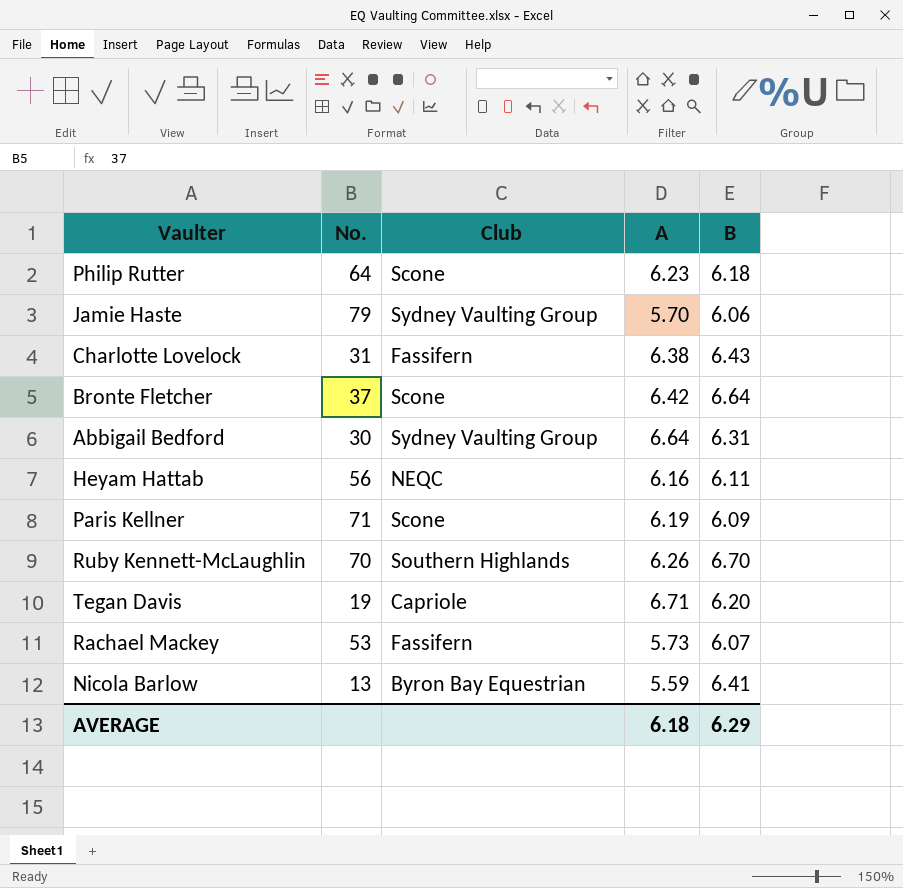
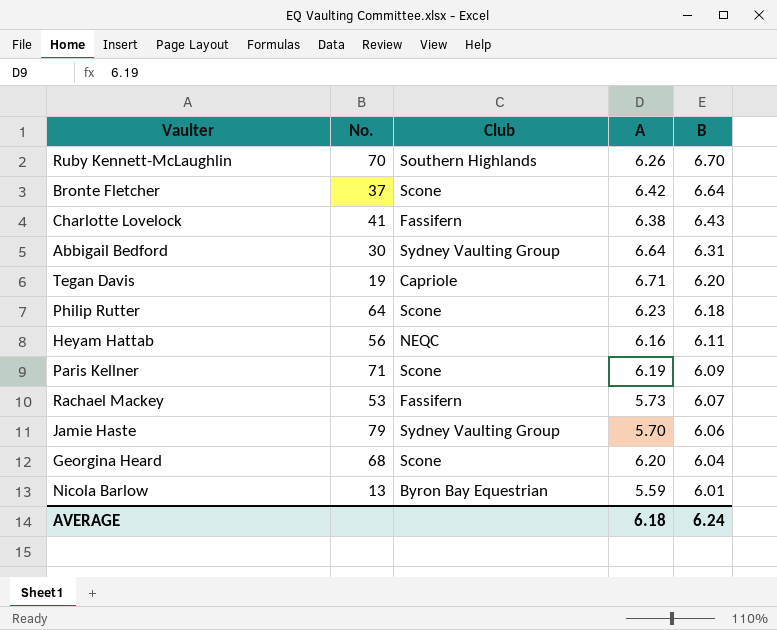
row order: none -> B descending
Charlotte Lovelock | No.: 31 -> 41
row Georgina Heard: none -> 68 | Scone | 6.20 | 6.04
Nicola Barlow | B: 6.41 -> 6.01
AVERAGE | B: 6.29 -> 6.24

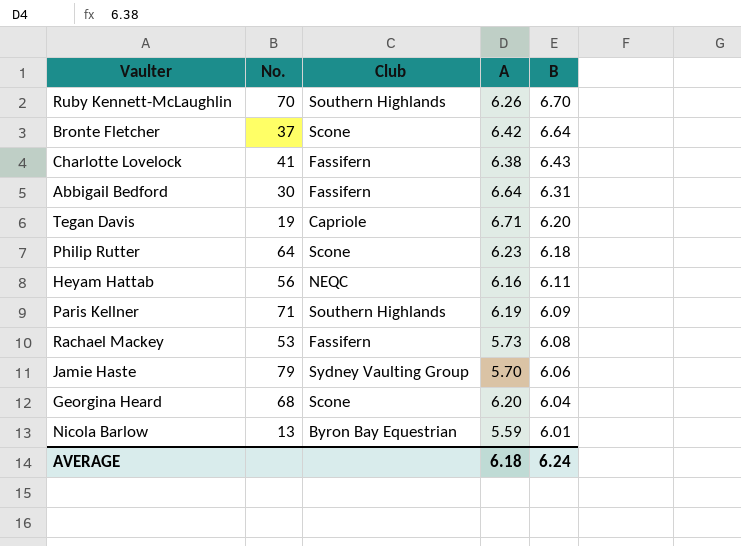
Abbigail Bedford | Club: Sydney Vaulting Group -> Fassifern
Paris Kellner | Club: Scone -> Southern Highlands
Rachael Mackey | B: 6.07 -> 6.08

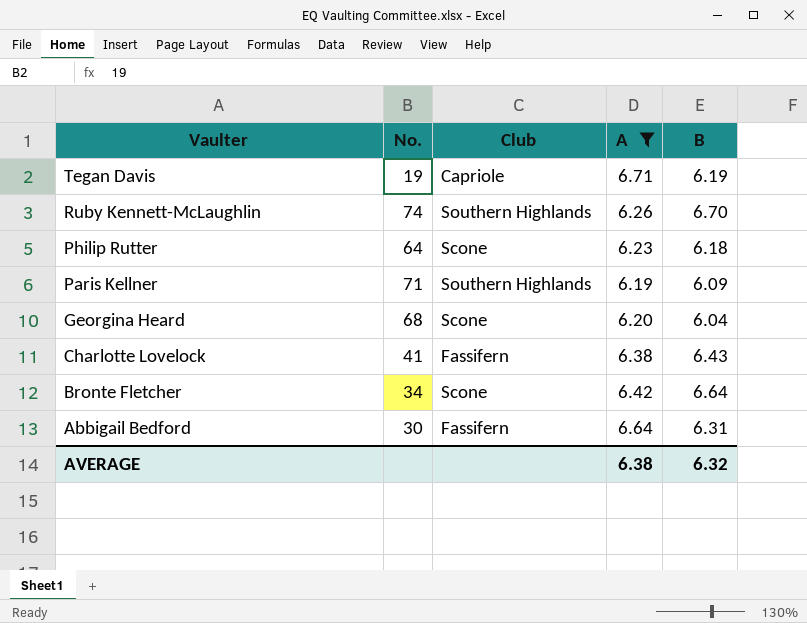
filter: none -> A >= 6.19
row order: B descending -> Vaulter descending
Tegan Davis | B: 6.20 -> 6.19
Ruby Kennett-McLaughlin | No.: 70 -> 74
Bronte Fletcher | No.: 37 -> 34
AVERAGE | A: 6.18 -> 6.38
AVERAGE | B: 6.24 -> 6.32

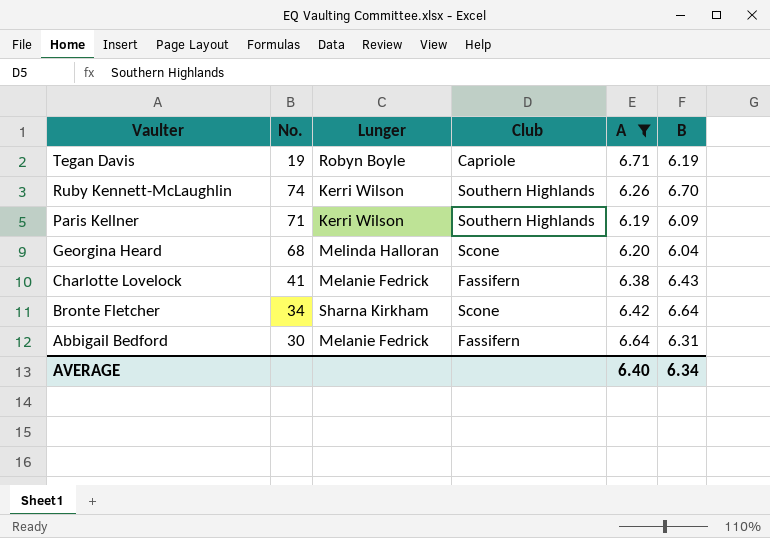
column Lunger | position: none -> 3
row Philip Rutter: 64 | Scone | 6.23 | 6.18 -> none
AVERAGE | A: 6.38 -> 6.40
AVERAGE | B: 6.32 -> 6.34

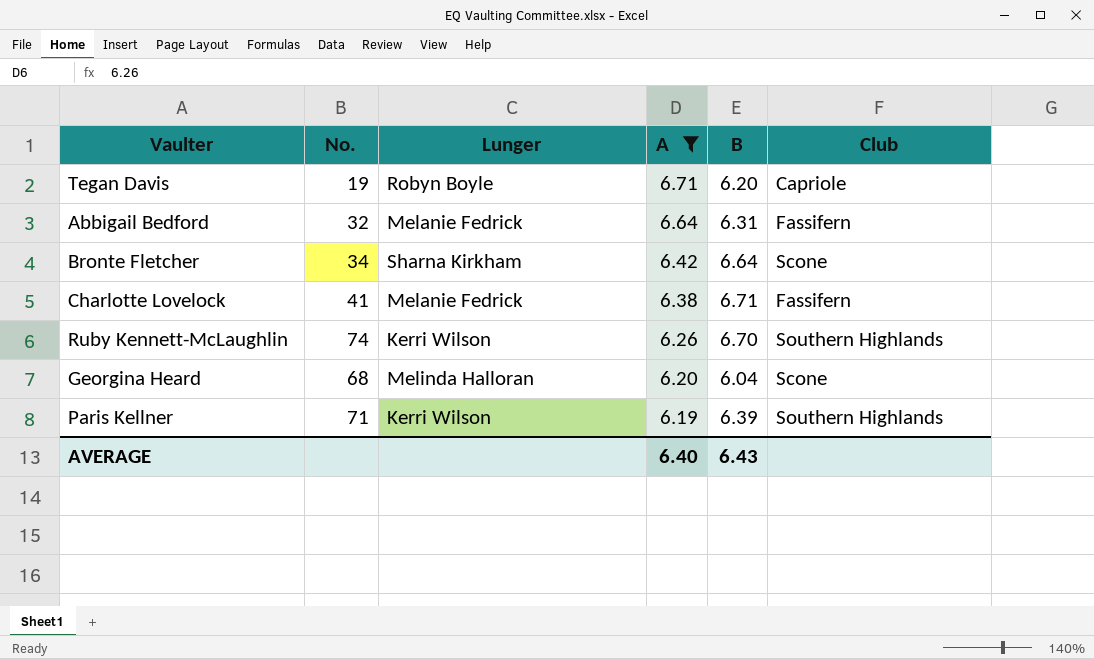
row order: Vaulter descending -> A descending
column Club | position: 4 -> 6
Tegan Davis | B: 6.19 -> 6.20
Abbigail Bedford | No.: 30 -> 32
Charlotte Lovelock | B: 6.43 -> 6.71
Paris Kellner | B: 6.09 -> 6.39
AVERAGE | B: 6.34 -> 6.43

